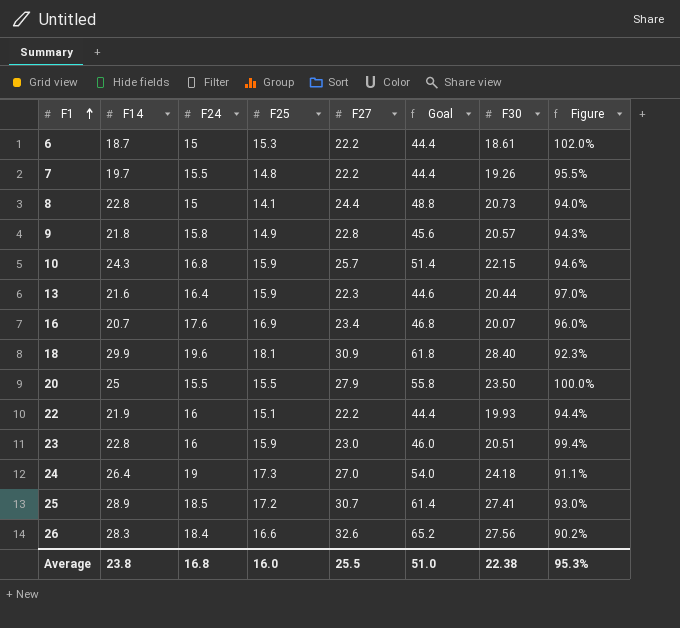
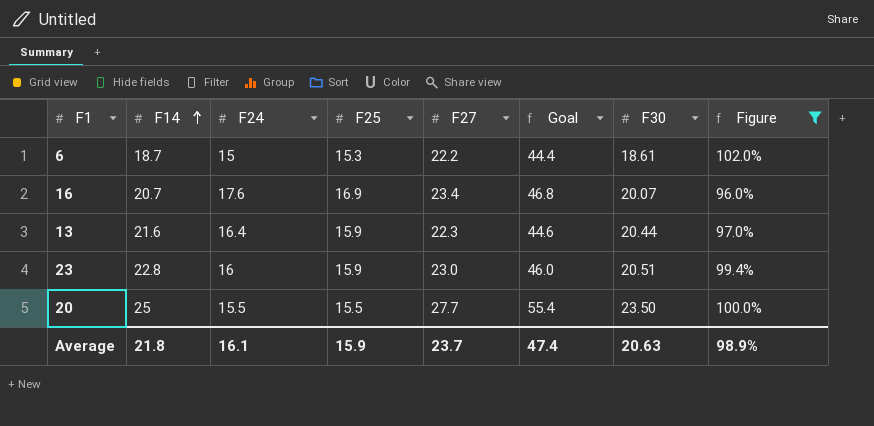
filter: none -> Figure >= 96.0%
row order: F1 ascending -> F14 ascending
20 | F27: 27.9 -> 27.7
20 | Goal: 55.8 -> 55.4
Average | F14: 23.8 -> 21.8
Average | F24: 16.8 -> 16.1
Average | F25: 16.0 -> 15.9
Average | F27: 25.5 -> 23.7
Average | Goal: 51.0 -> 47.4
Average | F30: 22.38 -> 20.63
Average | Figure: 95.3% -> 98.9%

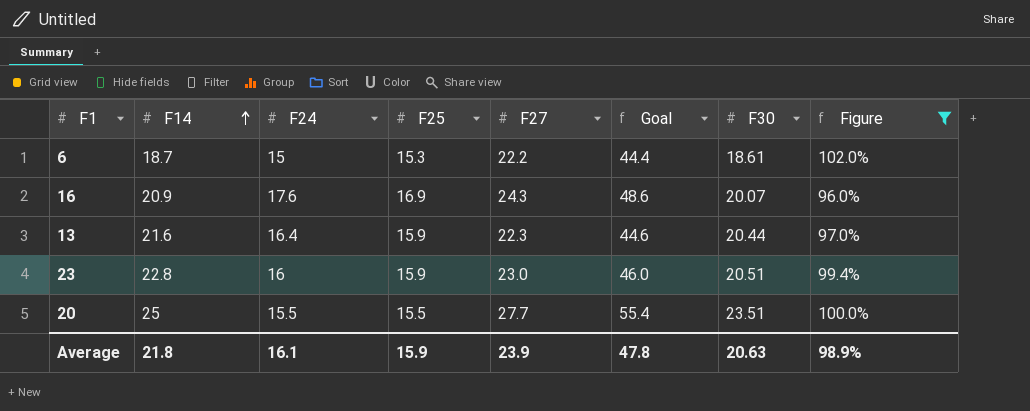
16 | F14: 20.7 -> 20.9
16 | F27: 23.4 -> 24.3
16 | Goal: 46.8 -> 48.6
20 | F30: 23.50 -> 23.51
Average | F27: 23.7 -> 23.9
Average | Goal: 47.4 -> 47.8

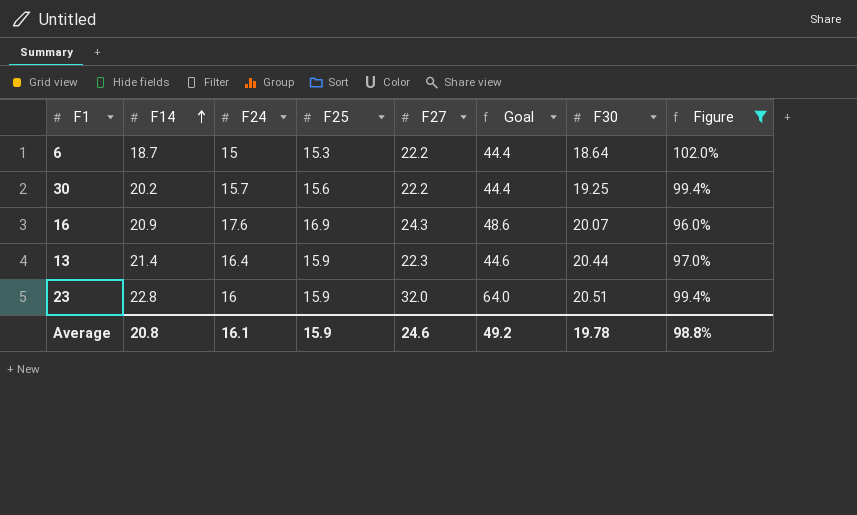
row 20: 25 | 15.5 | 15.5 | 27.7 | 55.4 | 23.51 | 100.0% -> none
6 | F30: 18.61 -> 18.64
row 30: none -> 20.2 | 15.7 | 15.6 | 22.2 | 44.4 | 19.25 | 99.4%
13 | F14: 21.6 -> 21.4
23 | F27: 23.0 -> 32.0
23 | Goal: 46.0 -> 64.0
Average | F14: 21.8 -> 20.8
Average | F27: 23.9 -> 24.6
Average | Goal: 47.8 -> 49.2
Average | F30: 20.63 -> 19.78
Average | Figure: 98.9% -> 98.8%

